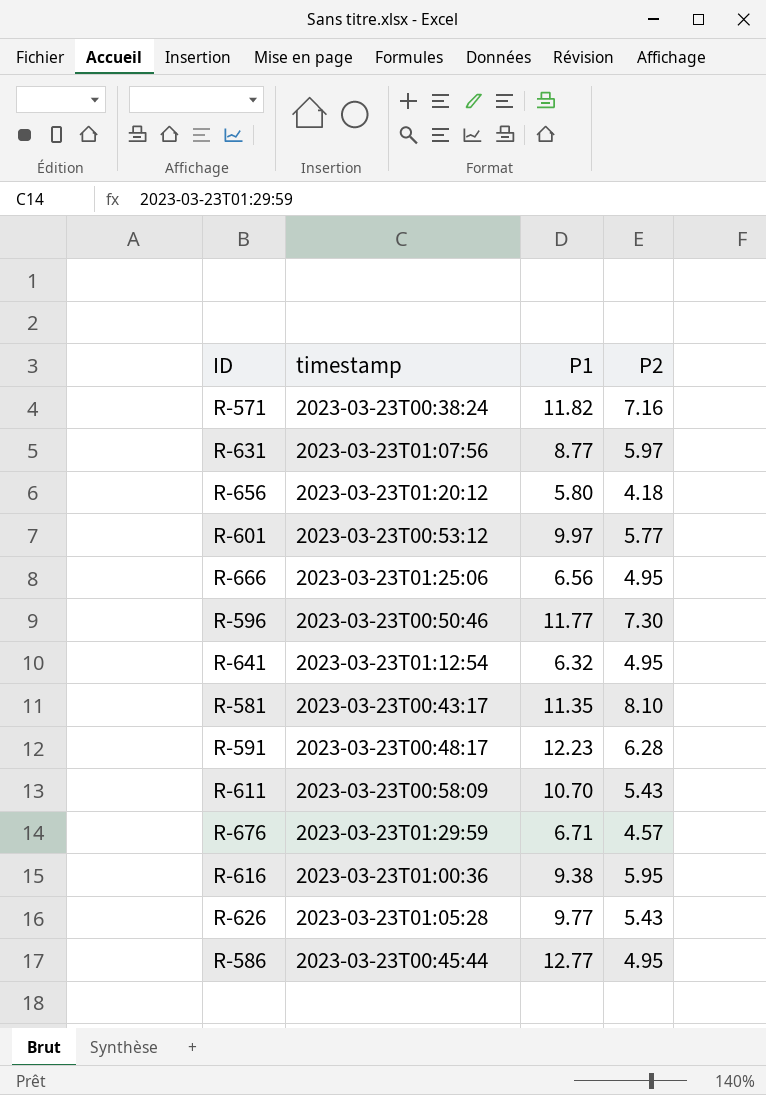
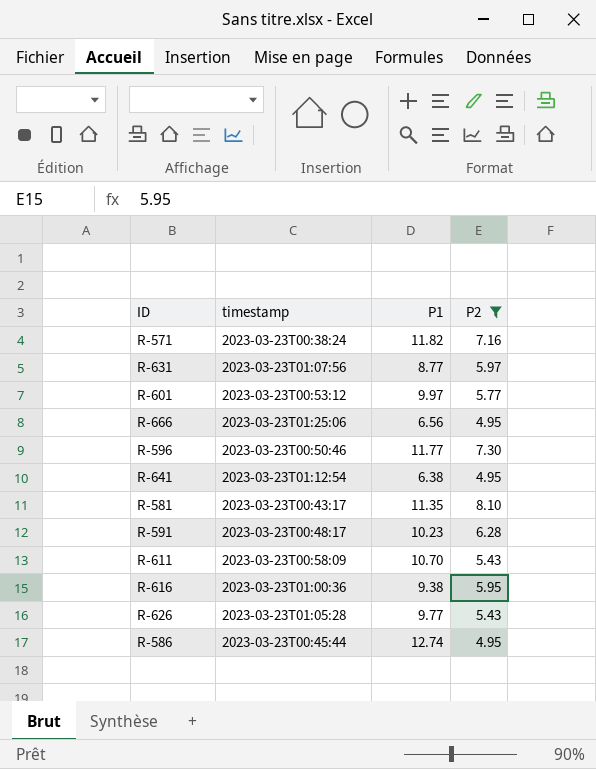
filter: none -> P2 >= 4.95
R-641 | P1: 6.32 -> 6.38
R-591 | P1: 12.23 -> 10.23
R-586 | P1: 12.77 -> 12.74

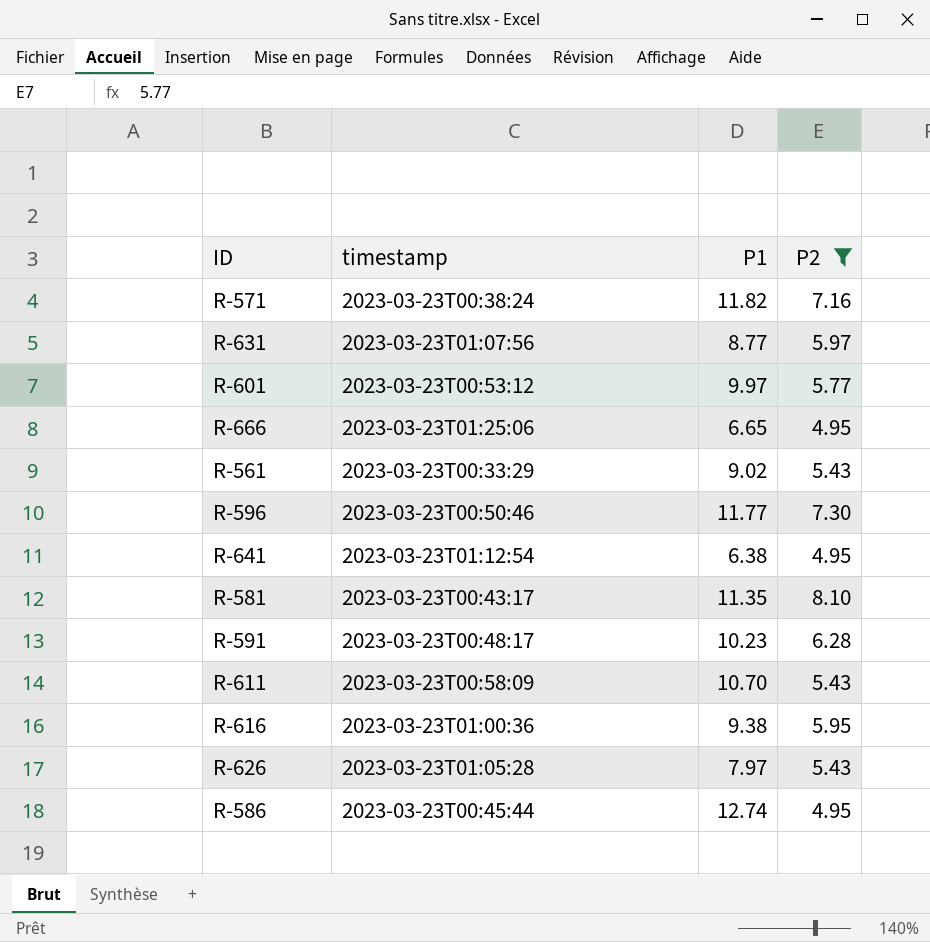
R-666 | P1: 6.56 -> 6.65
row R-561: none -> 2023-03-23T00:33:29 | 9.02 | 5.43
R-626 | P1: 9.77 -> 7.97

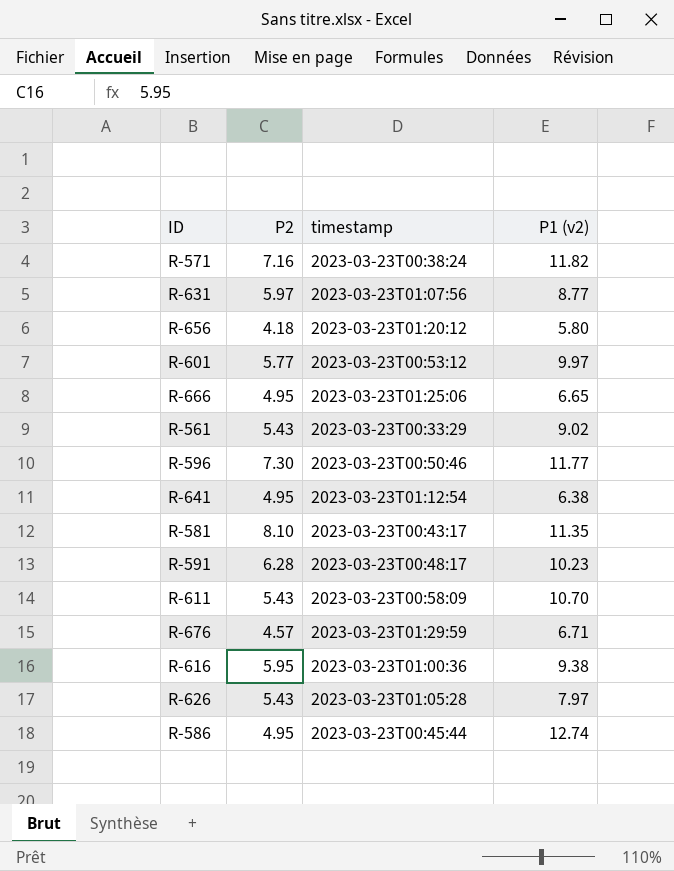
filter: P2 >= 4.95 -> none
column P2 | position: 4 -> 2
column name: P1 -> P1 (v2)

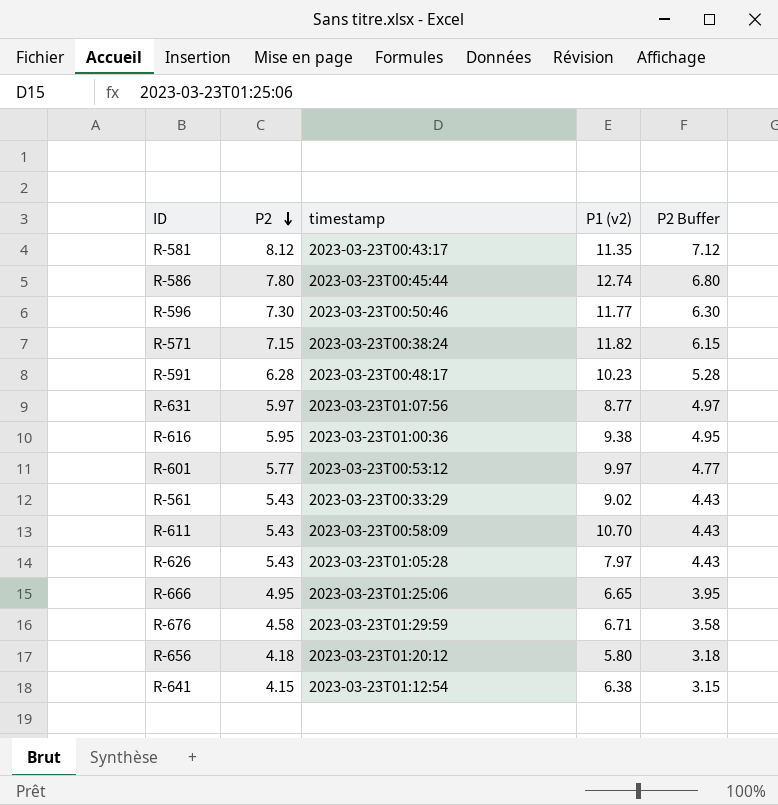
row order: none -> P2 descending
column P2 Buffer | formula: none -> [P2] - 1
R-581 | P2: 8.10 -> 8.12
R-586 | P2: 4.95 -> 7.80
R-571 | P2: 7.16 -> 7.15
R-676 | P2: 4.57 -> 4.58
R-641 | P2: 4.95 -> 4.15

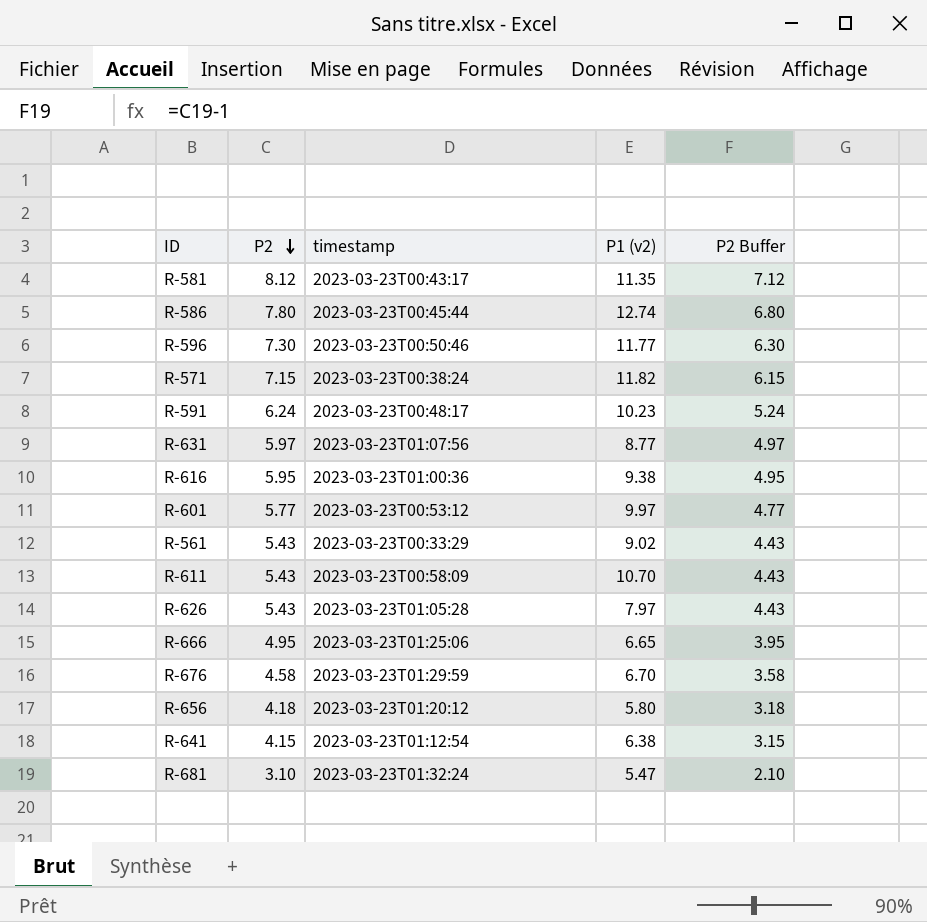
R-591 | P2: 6.28 -> 6.24
R-591 | P2 Buffer: 5.28 -> 5.24
R-676 | P1 (v2): 6.71 -> 6.70
row R-681: none -> 3.10 | 2023-03-23T01:32:24 | 5.47 | 2.10

